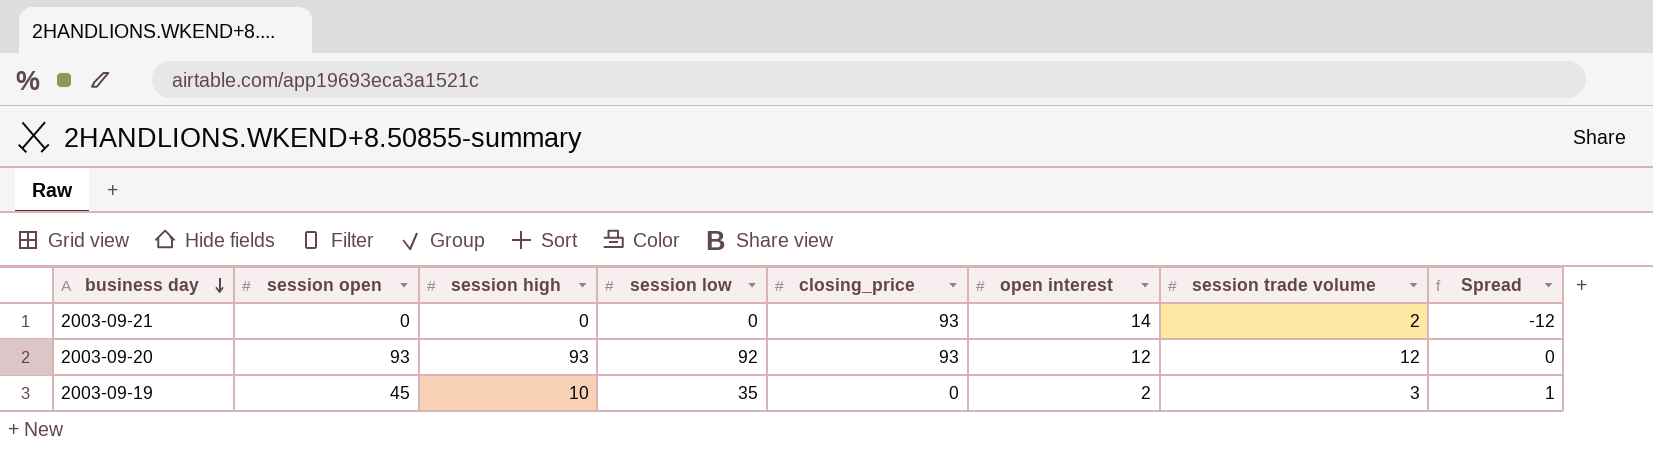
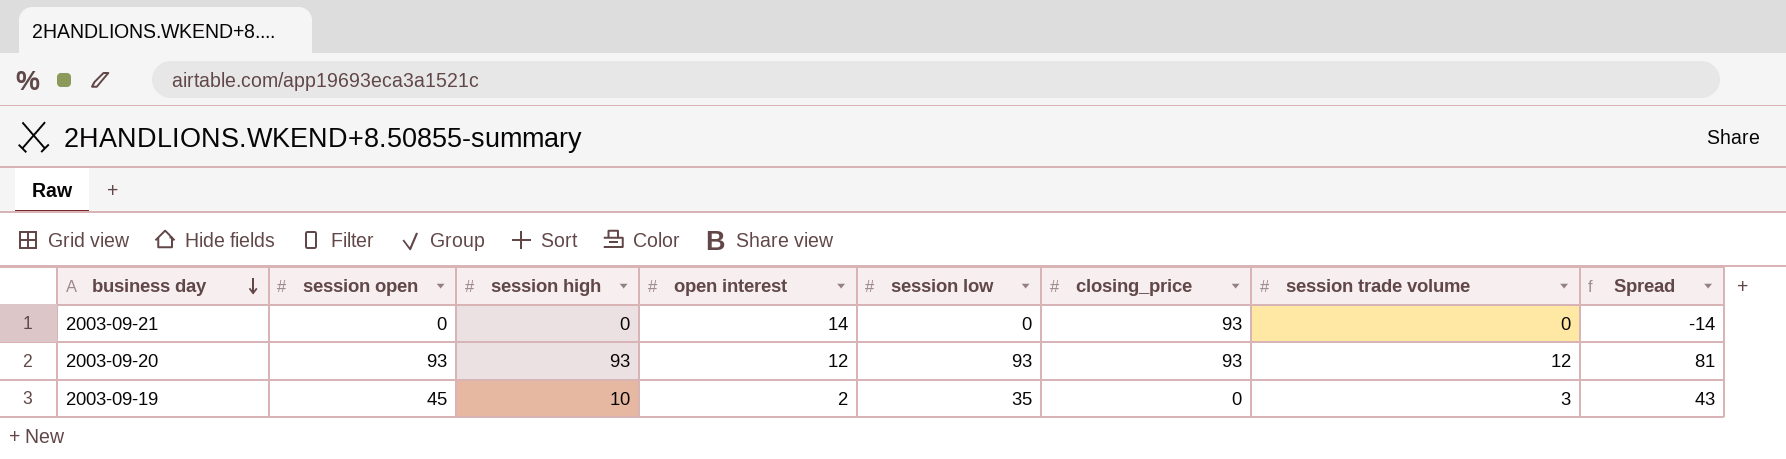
column open interest | position: 6 -> 4
column Spread | formula: [session trade volume] - [open interest] -> [session open] - [open interest]
2003-09-21 | session trade volume: 2 -> 0
2003-09-20 | session low: 92 -> 93

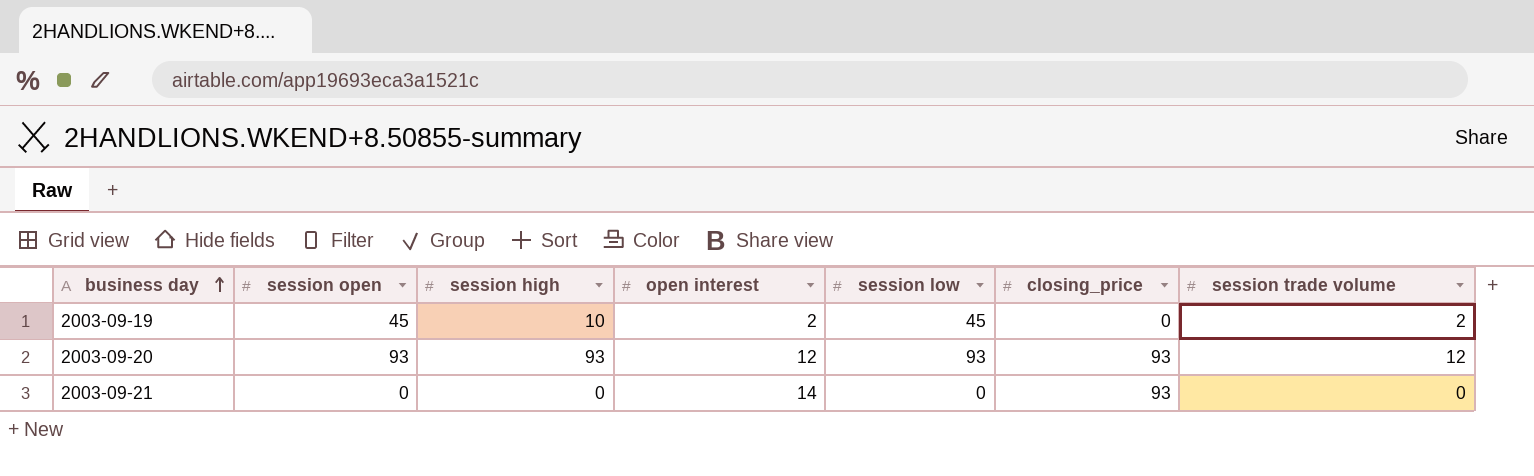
row order: business day descending -> business day ascending
column Spread | formula: [session open] - [open interest] -> none
2003-09-19 | session low: 35 -> 45
2003-09-19 | session trade volume: 3 -> 2

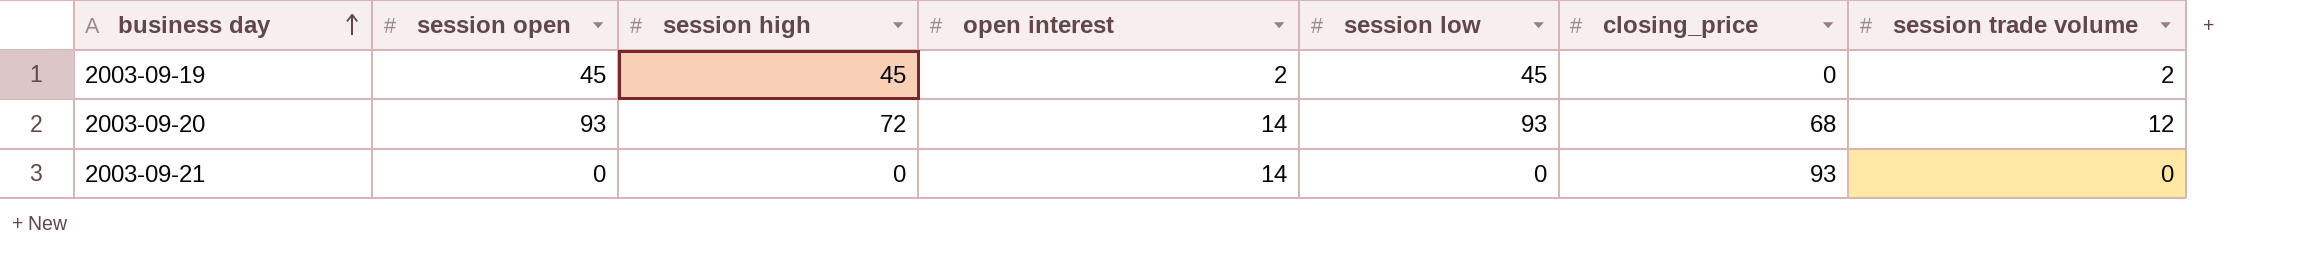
2003-09-19 | session high: 10 -> 45
2003-09-20 | session high: 93 -> 72
2003-09-20 | open interest: 12 -> 14
2003-09-20 | closing_price: 93 -> 68

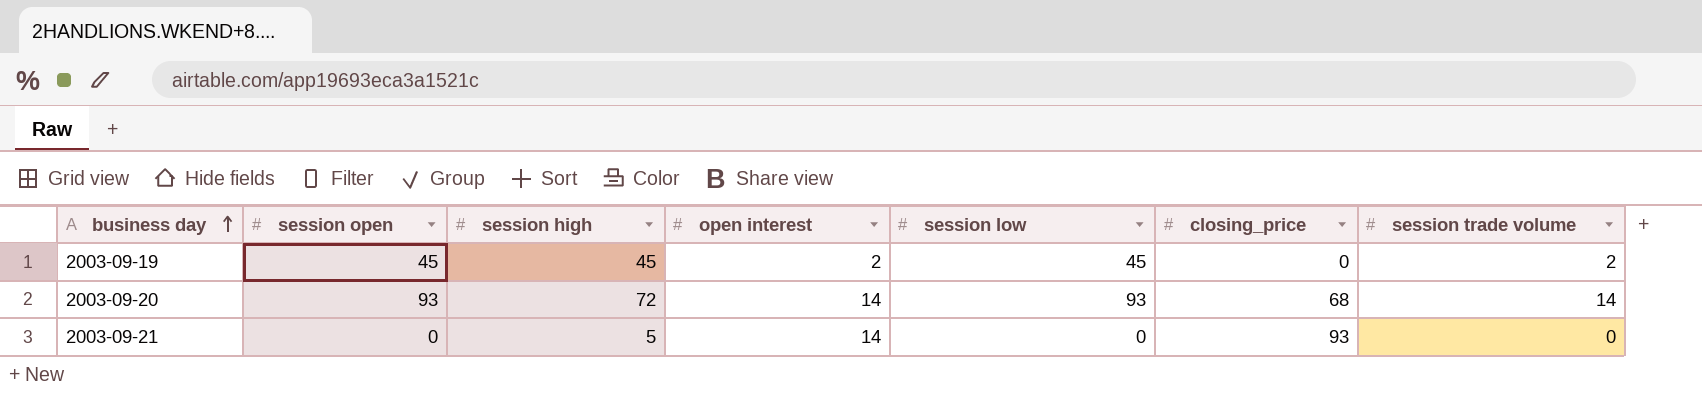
2003-09-20 | session trade volume: 12 -> 14
2003-09-21 | session high: 0 -> 5

